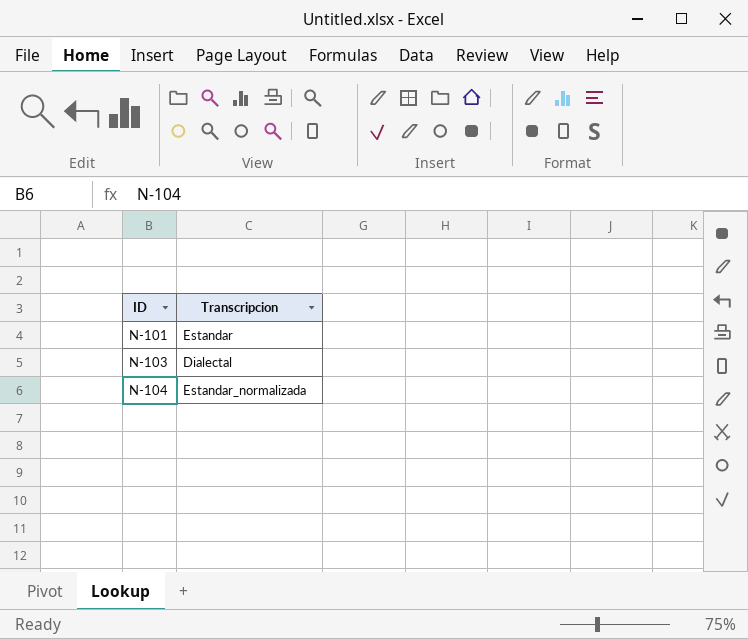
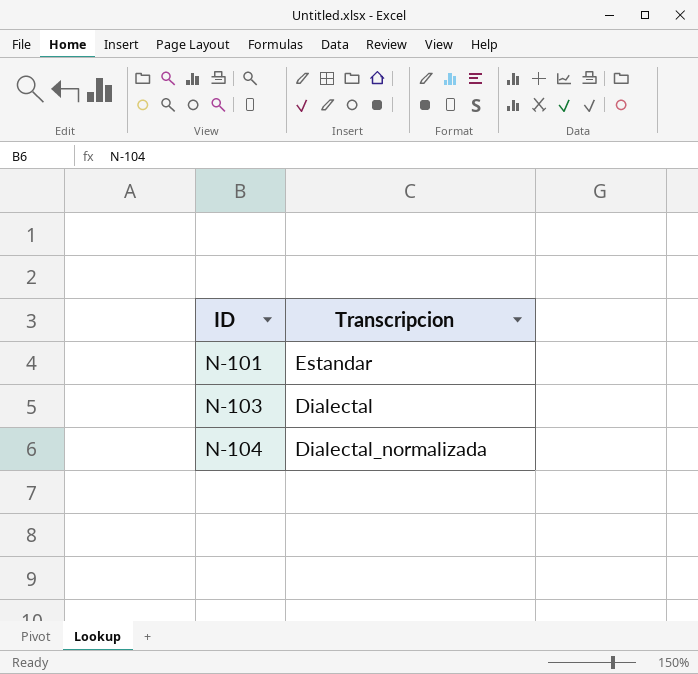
N-104 | Transcripcion: Estandar_normalizada -> Dialectal_normalizada

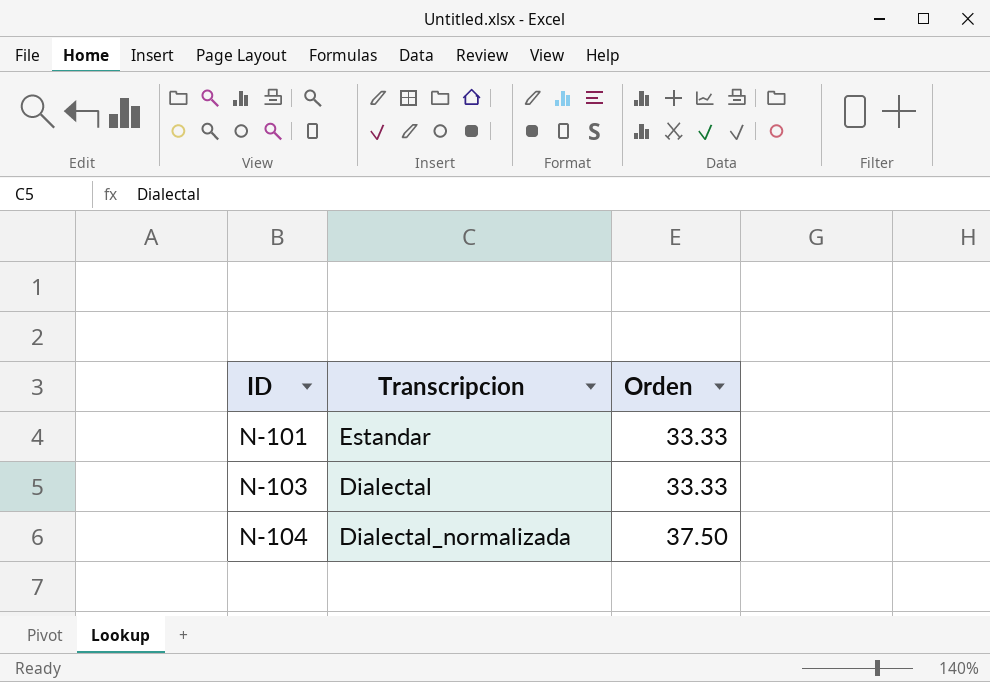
column Orden | position: none -> 3

